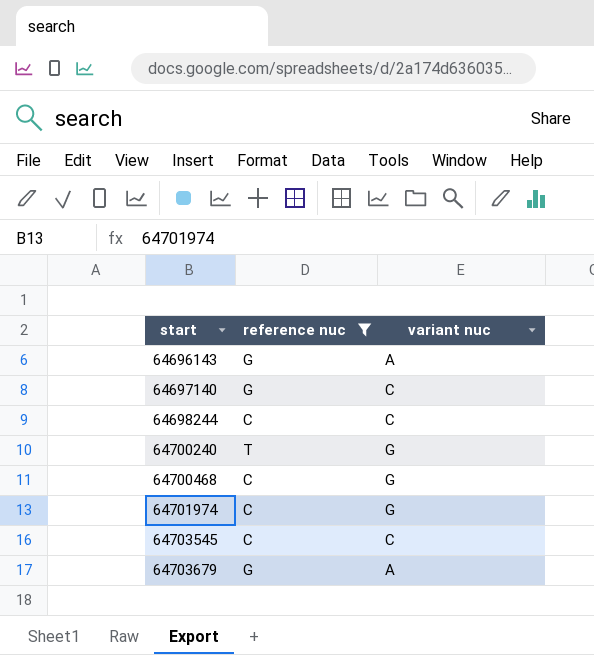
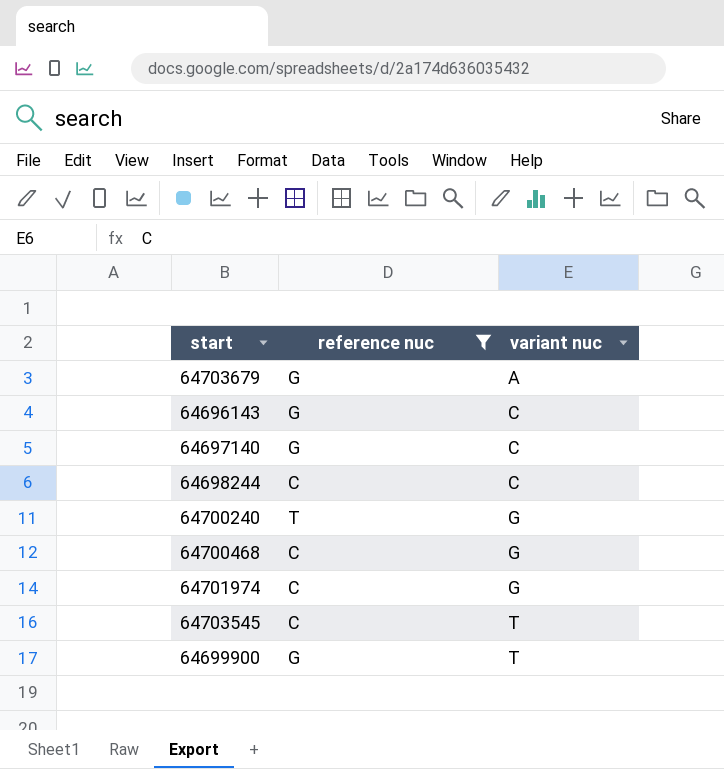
row order: start ascending -> variant nuc ascending
64696143 | variant nuc: A -> C
64703545 | variant nuc: C -> T
row 64699900: none -> G | T

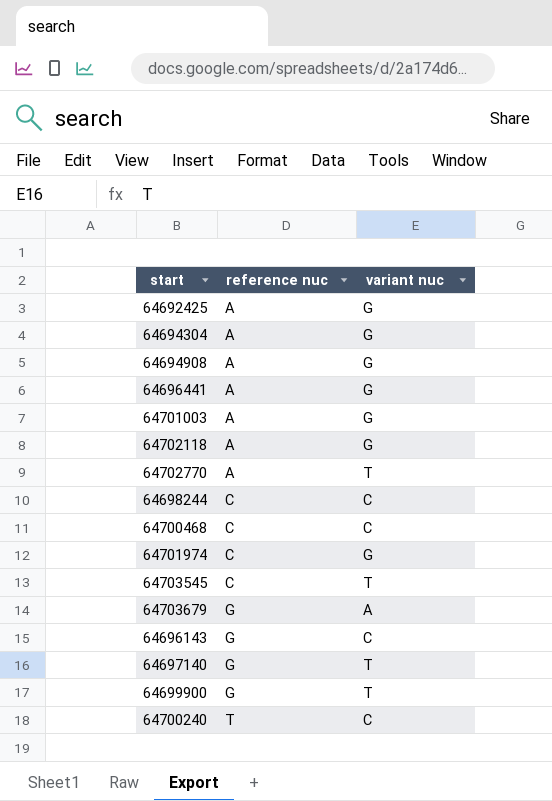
filter: reference nuc != A -> none
row order: variant nuc ascending -> reference nuc ascending
64700468 | variant nuc: G -> C
64697140 | variant nuc: C -> T
64700240 | variant nuc: G -> C

